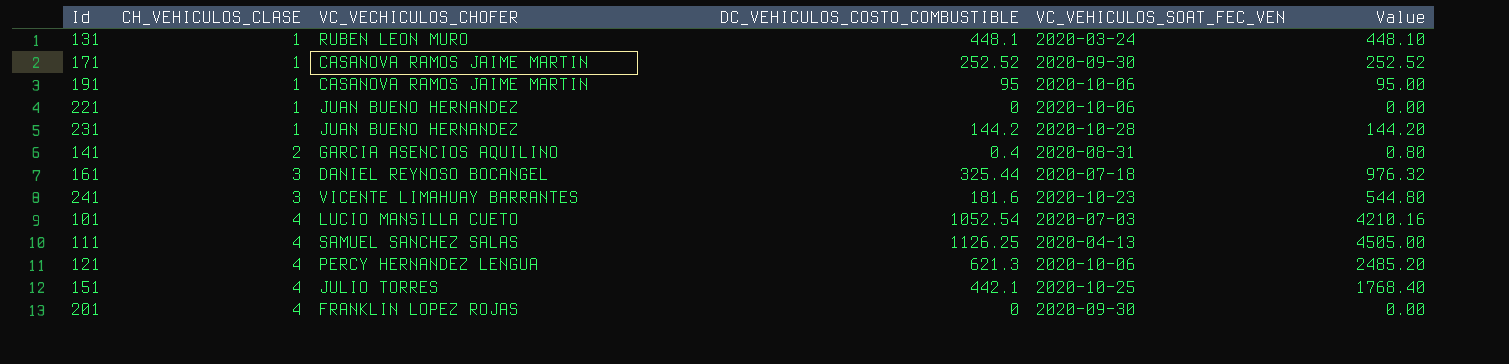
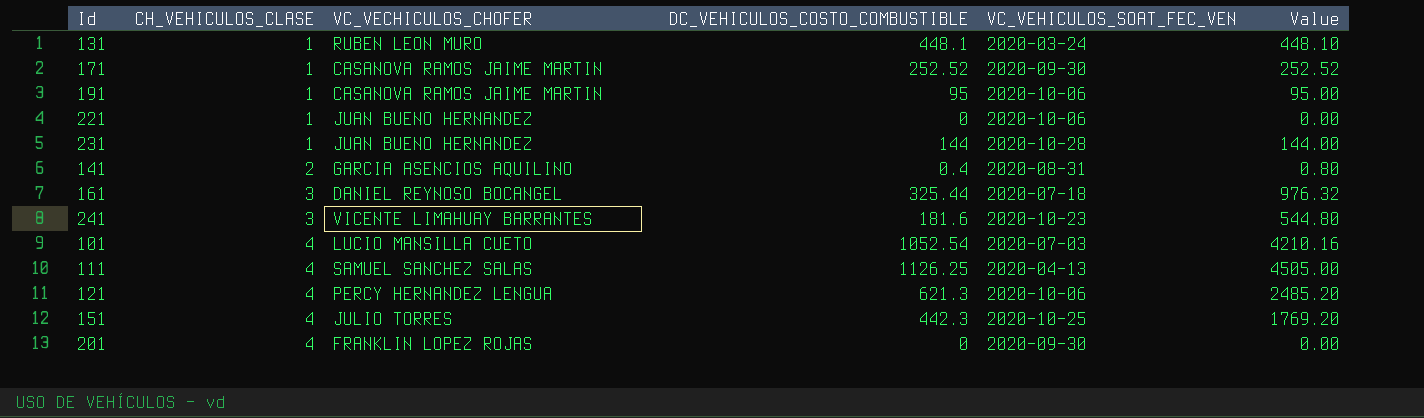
231 | DC_VEHICULOS_COSTO_COMBUSTIBLE: 144.2 -> 144
231 | Value: 144.20 -> 144.00
151 | DC_VEHICULOS_COSTO_COMBUSTIBLE: 442.1 -> 442.3
151 | Value: 1768.40 -> 1769.20

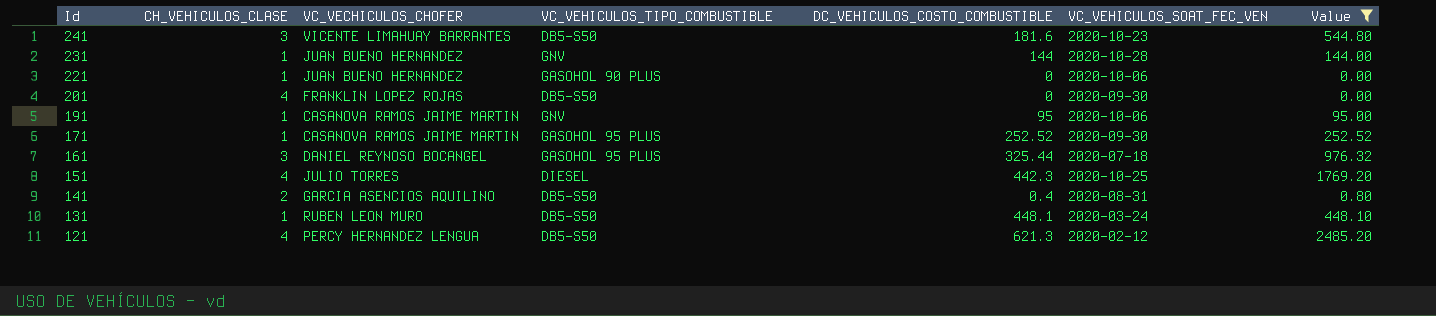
filter: none -> Value <= 2485.20
row order: CH_VEHICULOS_CLASE ascending -> Id descending
column VC_VEHICULOS_TIPO_COMBUSTIBLE | position: none -> 4
121 | VC_VEHICULOS_SOAT_FEC_VEN: 2020-10-06 -> 2020-02-12

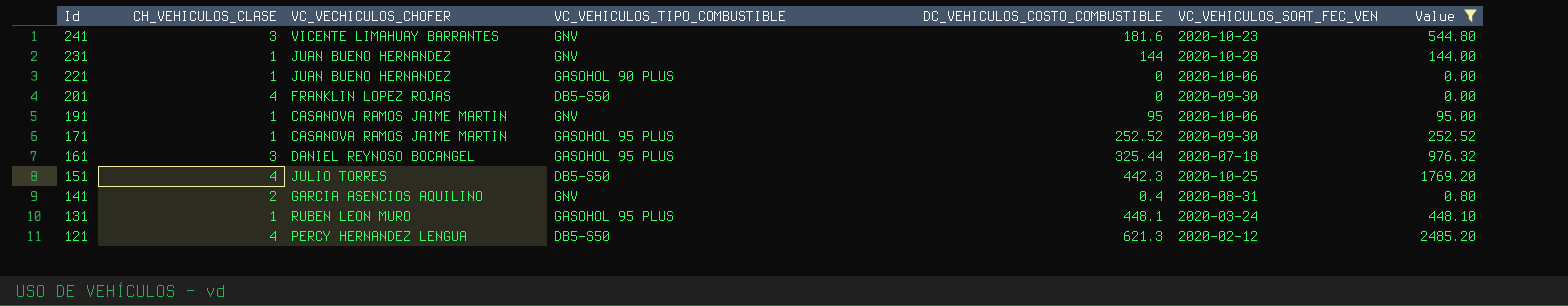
241 | VC_VEHICULOS_TIPO_COMBUSTIBLE: DB5-S50 -> GNV
151 | VC_VEHICULOS_TIPO_COMBUSTIBLE: DIESEL -> DB5-S50
141 | VC_VEHICULOS_TIPO_COMBUSTIBLE: DB5-S50 -> GNV
131 | VC_VEHICULOS_TIPO_COMBUSTIBLE: DB5-S50 -> GASOHOL 95 PLUS

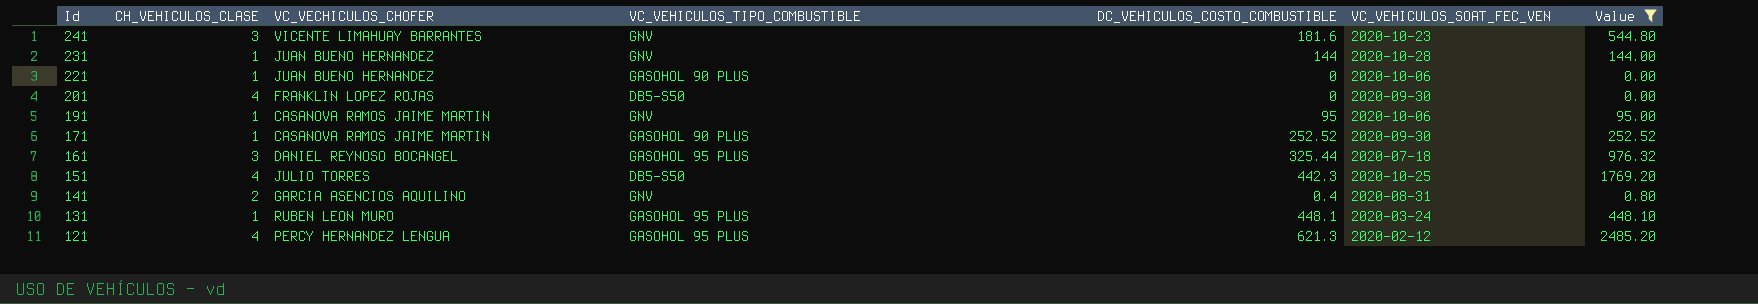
171 | VC_VEHICULOS_TIPO_COMBUSTIBLE: GASOHOL 95 PLUS -> GASOHOL 90 PLUS
121 | VC_VEHICULOS_TIPO_COMBUSTIBLE: DB5-S50 -> GASOHOL 95 PLUS

